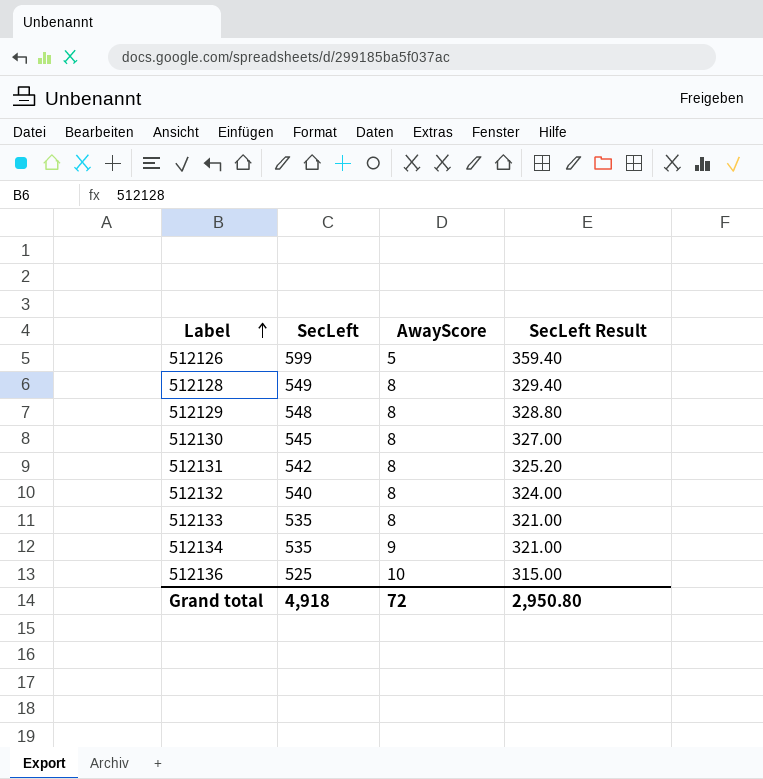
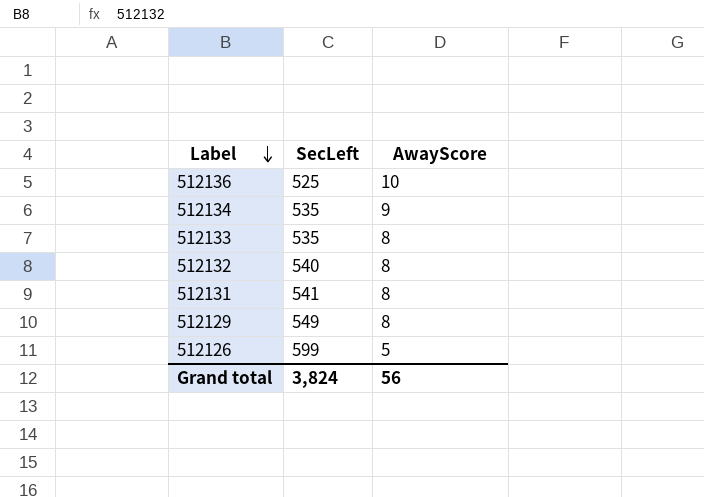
row order: Label ascending -> Label descending
column SecLeft Result | formula: [SecLeft] * 0.6 -> none
row 512128: 549 | 8 | 329.40 -> none
row 512130: 545 | 8 | 327.00 -> none
512131 | SecLeft: 542 -> 541
512129 | SecLeft: 548 -> 549
Grand total | SecLeft: 4,918 -> 3,824
Grand total | AwayScore: 72 -> 56

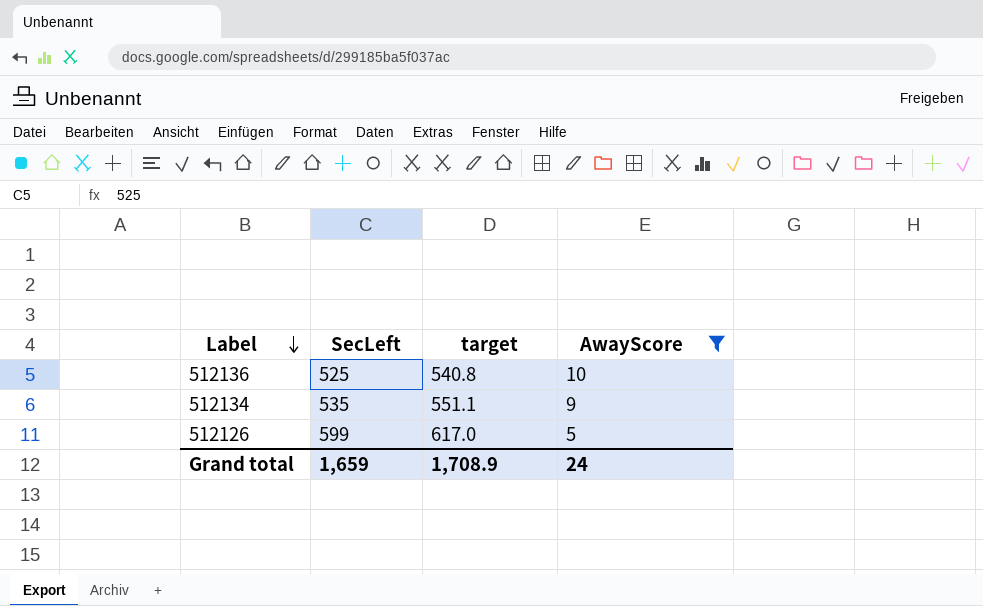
filter: none -> AwayScore != 8
column target | formula: none -> [SecLeft] * 1.03
Grand total | SecLeft: 3,824 -> 1,659
Grand total | AwayScore: 56 -> 24

